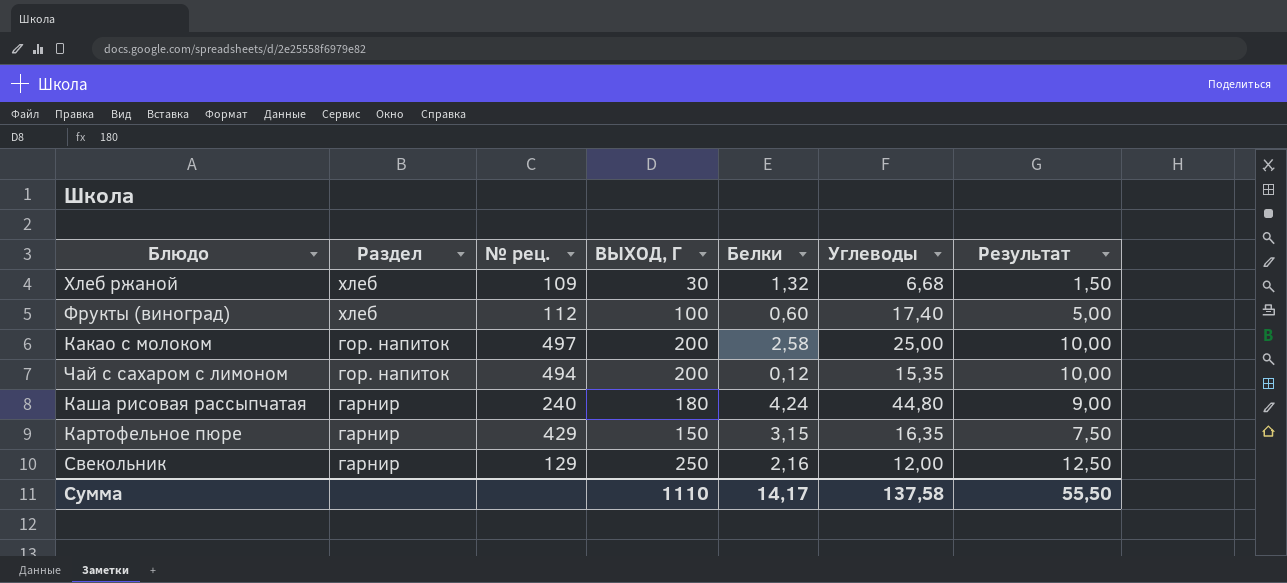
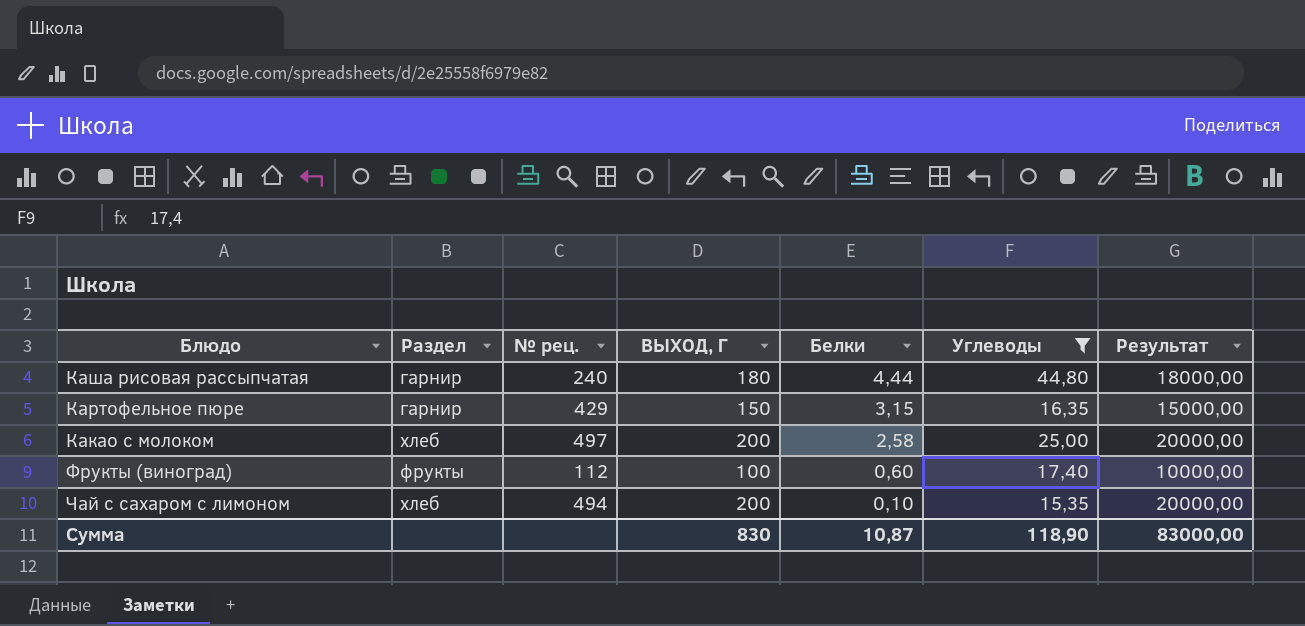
filter: none -> Углеводы >= 15,35
row order: Раздел descending -> Белки descending
column Результат | formula: [ВЫХОД, Г] * 0,05 -> [ВЫХОД, Г] * 100
Каша рисовая рассыпчатая | Белки: 4,24 -> 4,44
Какао с молоком | Раздел: гор. напиток -> хлеб
Фрукты (виноград) | Раздел: хлеб -> фрукты
Чай с сахаром с лимоном | Раздел: гор. напиток -> хлеб
Чай с сахаром с лимоном | Белки: 0,12 -> 0,10
Сумма | ВЫХОД, Г: 1110 -> 830
Сумма | Белки: 14,17 -> 10,87
Сумма | Углеводы: 137,58 -> 118,90
Сумма | Результат: 55,50 -> 83000,00

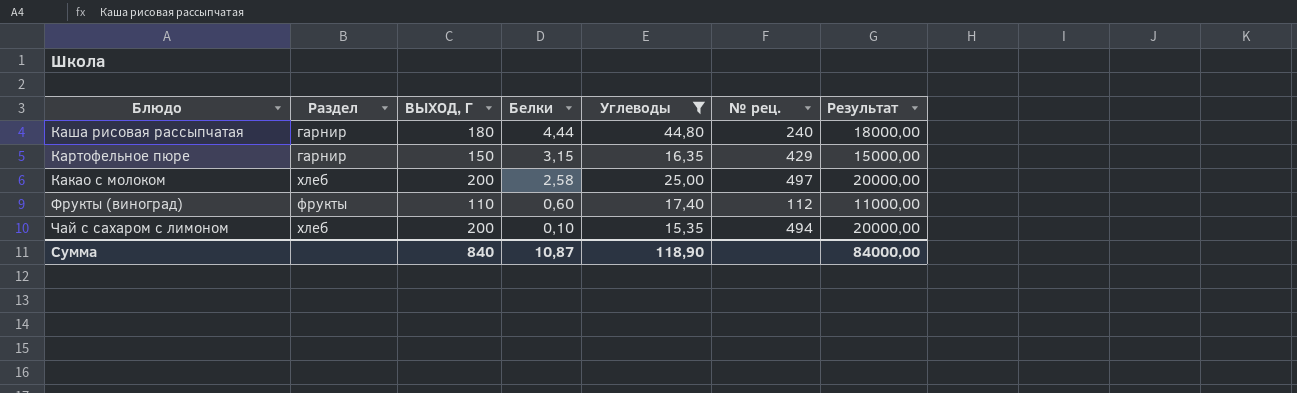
column № рец. | position: 3 -> 6
Фрукты (виноград) | ВЫХОД, Г: 100 -> 110
Фрукты (виноград) | Результат: 10000,00 -> 11000,00
Сумма | ВЫХОД, Г: 830 -> 840
Сумма | Результат: 83000,00 -> 84000,00

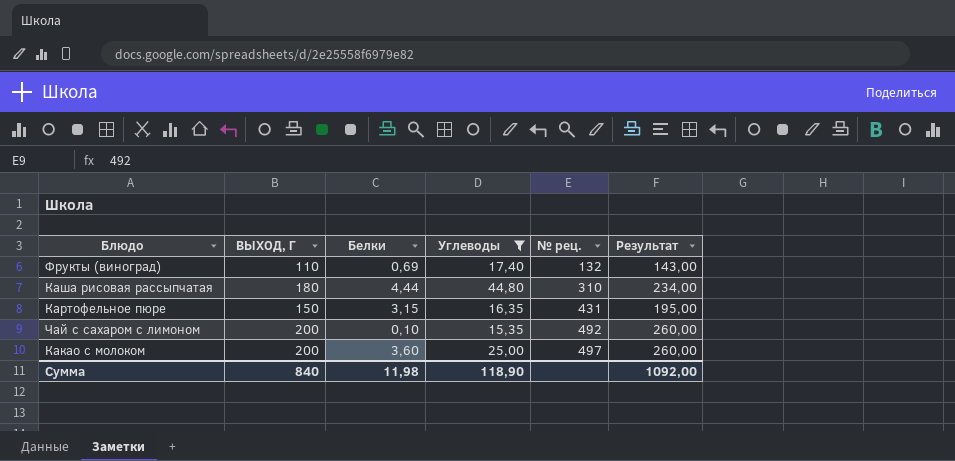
row order: Белки descending -> № рец. ascending
column Раздел | position: 2 -> none
column Результат | formula: [ВЫХОД, Г] * 100 -> [ВЫХОД, Г] * 1,3
Фрукты (виноград) | Белки: 0,60 -> 0,69
Фрукты (виноград) | № рец.: 112 -> 132
Каша рисовая рассыпчатая | № рец.: 240 -> 310
Картофельное пюре | № рец.: 429 -> 431
Чай с сахаром с лимоном | № рец.: 494 -> 492
Какао с молоком | Белки: 2,58 -> 3,60
Сумма | Белки: 10,87 -> 11,98
Сумма | Результат: 84000,00 -> 1092,00

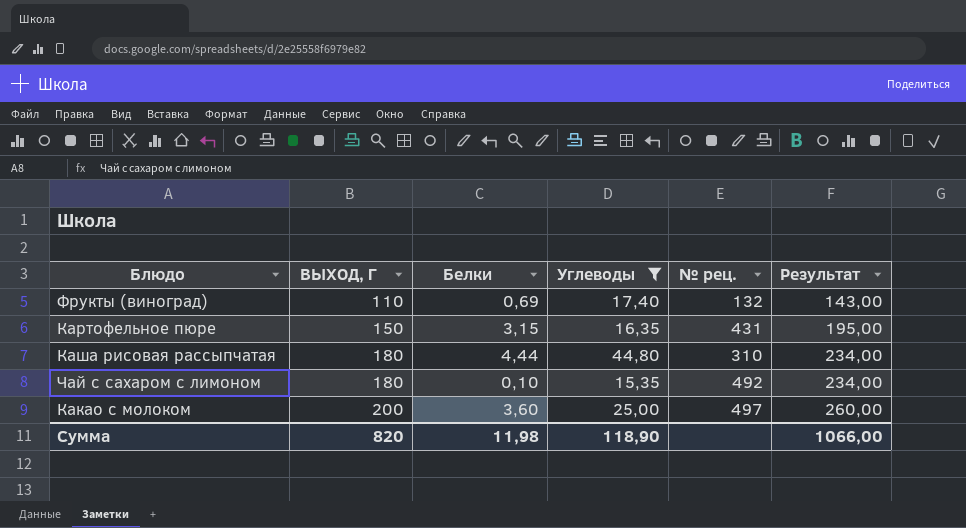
row order: № рец. ascending -> ВЫХОД, Г ascending
Чай с сахаром с лимоном | ВЫХОД, Г: 200 -> 180
Чай с сахаром с лимоном | Результат: 260,00 -> 234,00
Сумма | ВЫХОД, Г: 840 -> 820
Сумма | Результат: 1092,00 -> 1066,00

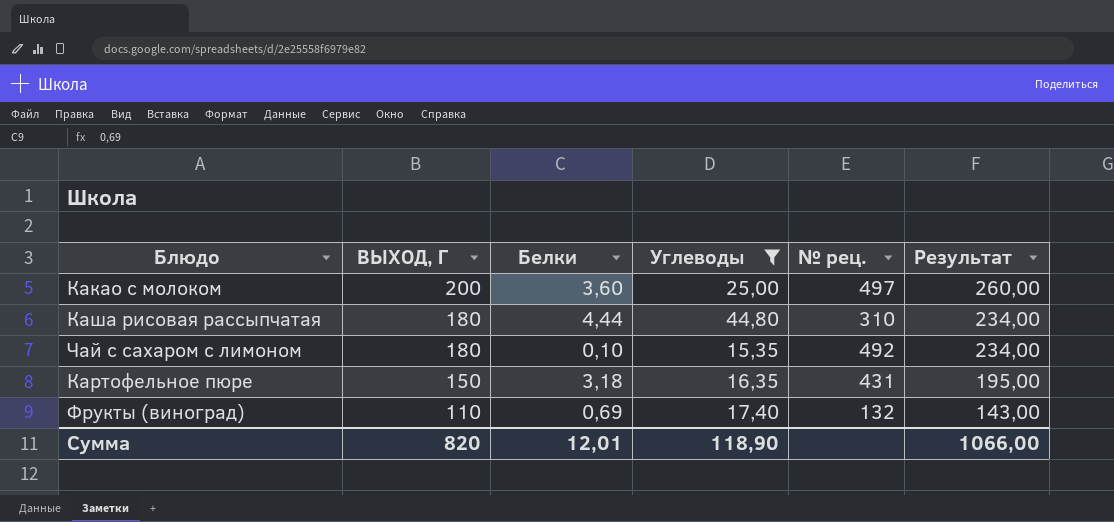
row order: ВЫХОД, Г ascending -> ВЫХОД, Г descending
Картофельное пюре | Белки: 3,15 -> 3,18
Сумма | Белки: 11,98 -> 12,01

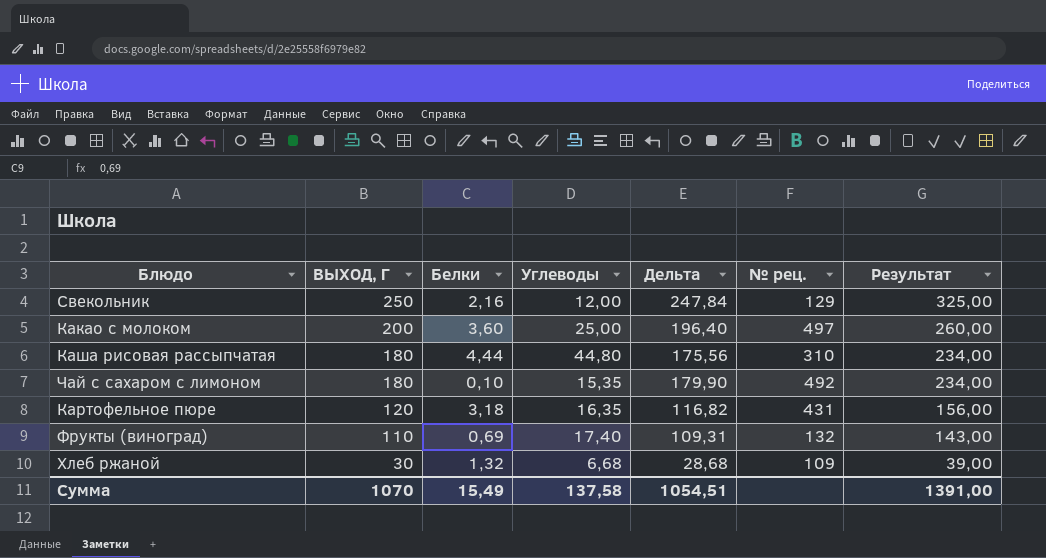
filter: Углеводы >= 15,35 -> none
column Дельта | formula: none -> [ВЫХОД, Г] - [Белки]
Картофельное пюре | ВЫХОД, Г: 150 -> 120
Картофельное пюре | Результат: 195,00 -> 156,00
Сумма | ВЫХОД, Г: 820 -> 1070
Сумма | Белки: 12,01 -> 15,49
Сумма | Углеводы: 118,90 -> 137,58
Сумма | Результат: 1066,00 -> 1391,00

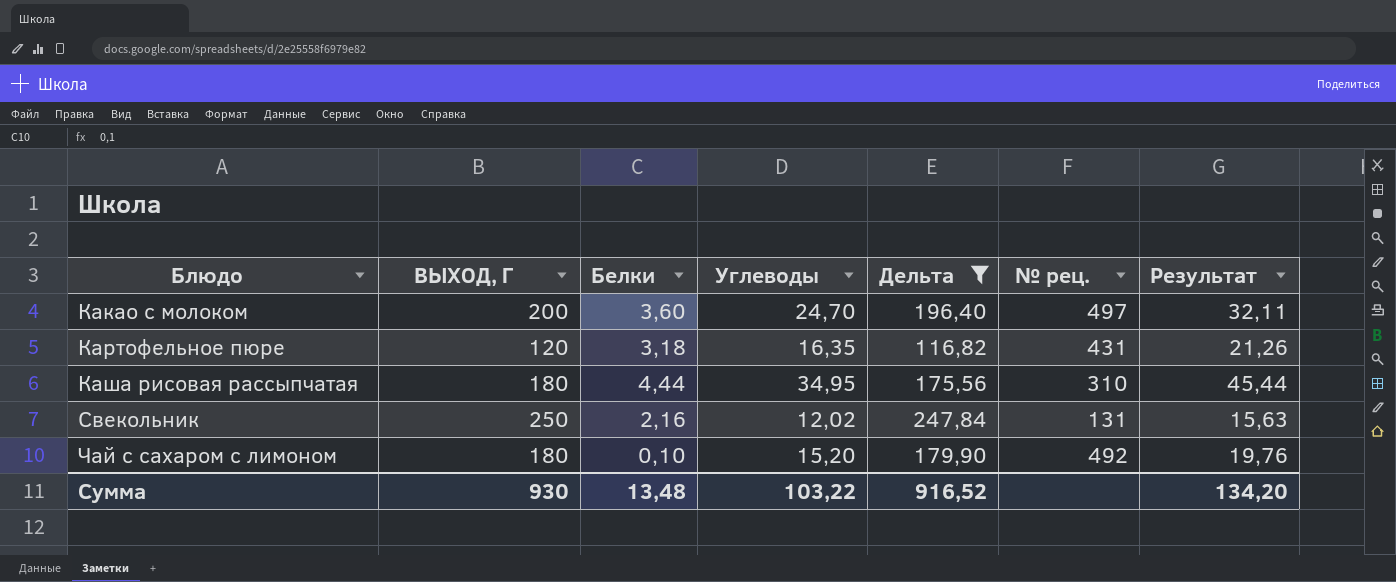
filter: none -> Дельта >= 116,82
row order: ВЫХОД, Г descending -> Блюдо ascending
column Результат | formula: [ВЫХОД, Г] * 1,3 -> [Углеводы] * 1,3
Какао с молоком | Углеводы: 25,00 -> 24,70
Каша рисовая рассыпчатая | Углеводы: 44,80 -> 34,95
Свекольник | Углеводы: 12,00 -> 12,02
Свекольник | № рец.: 129 -> 131
Чай с сахаром с лимоном | Углеводы: 15,35 -> 15,20
Сумма | ВЫХОД, Г: 1070 -> 930
Сумма | Белки: 15,49 -> 13,48
Сумма | Углеводы: 137,58 -> 103,22
Сумма | Дельта: 1054,51 -> 916,52
Сумма | Результат: 1391,00 -> 134,20

